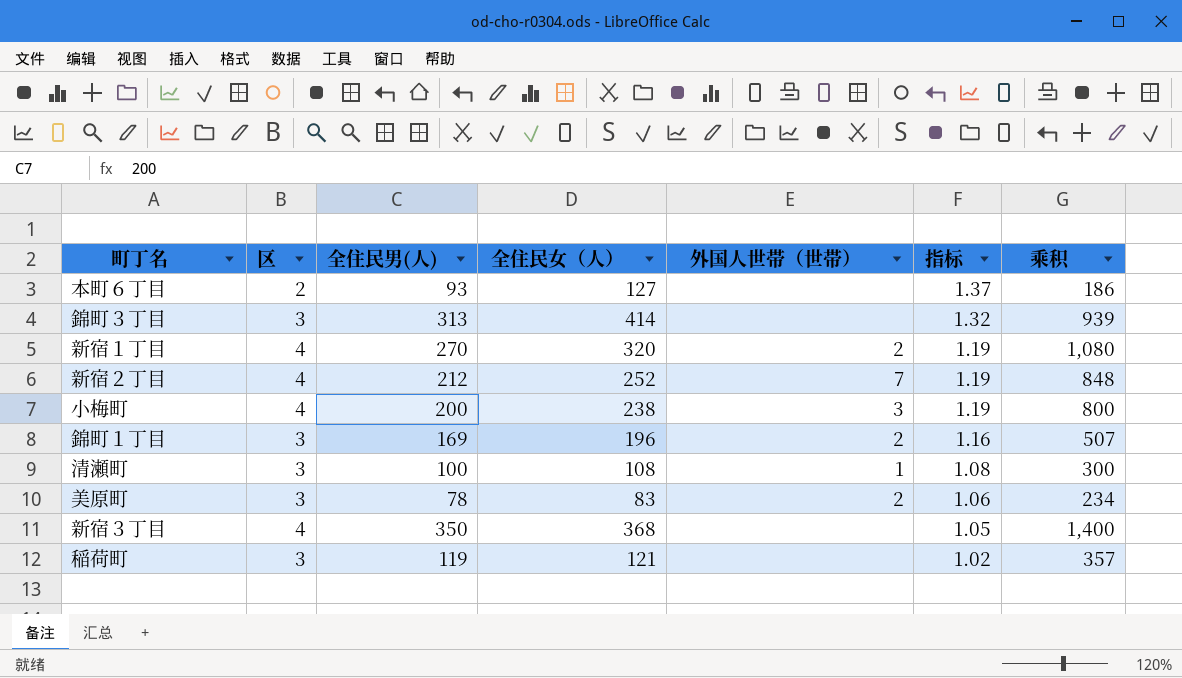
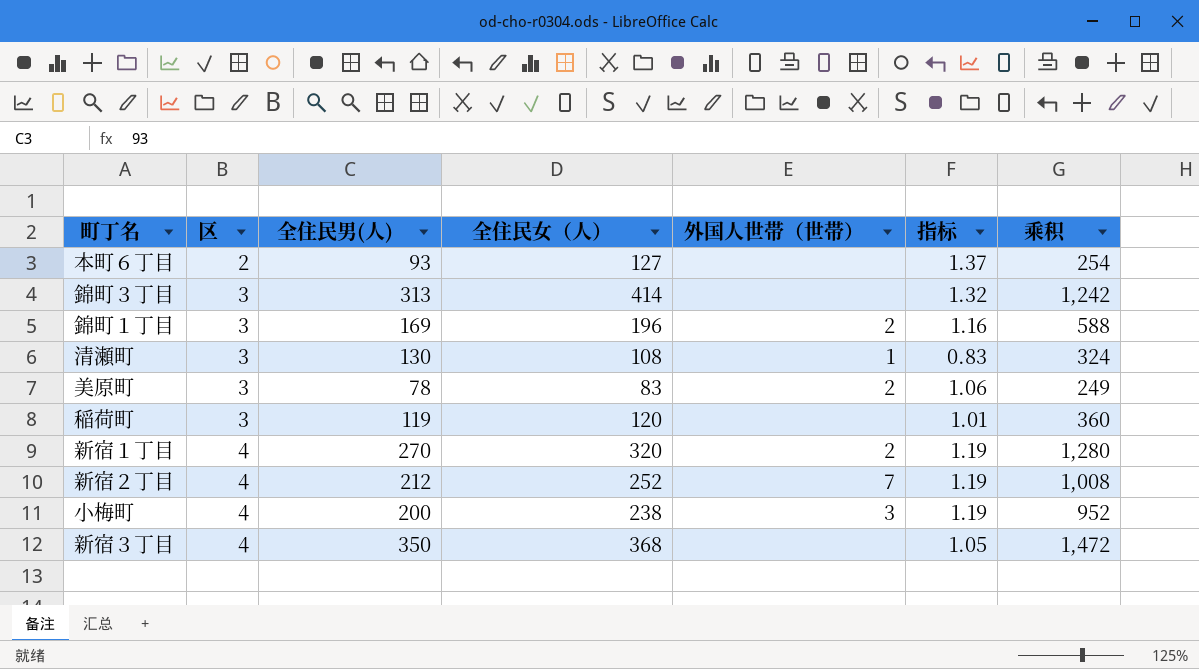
row order: 指标 descending -> 区 ascending
column 乘积 | formula: [区] * [全住民男(人)] -> [区] * [全住民女（人）]
清瀬町 | 全住民男(人): 100 -> 130
清瀬町 | 指标: 1.08 -> 0.83
稲荷町 | 全住民女（人）: 121 -> 120
稲荷町 | 指标: 1.02 -> 1.01

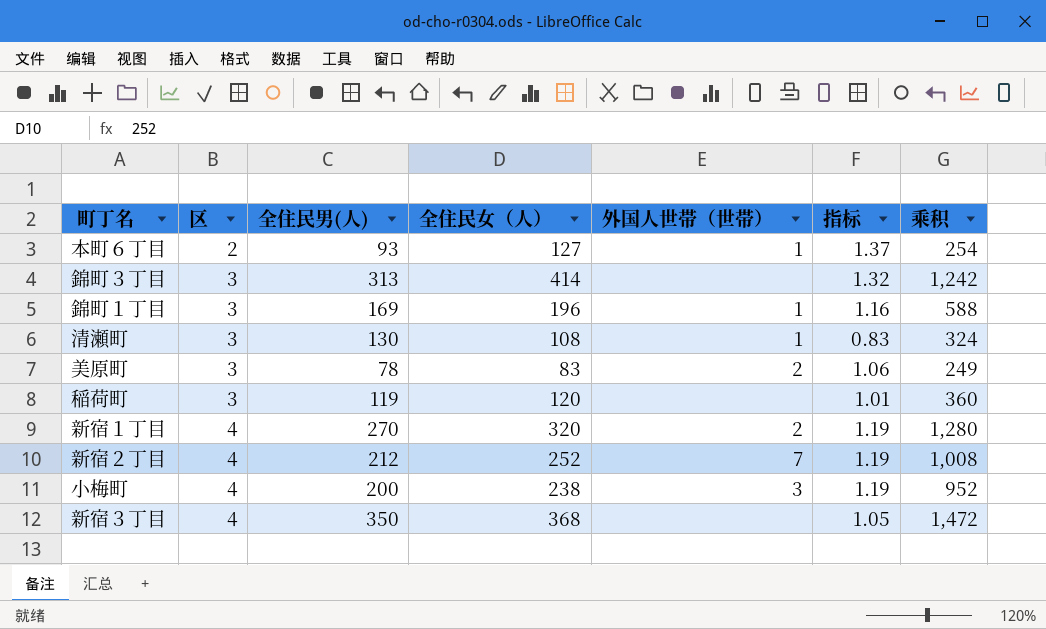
本町６丁目 | 外国人世帯（世帯）: none -> 1
錦町１丁目 | 外国人世帯（世帯）: 2 -> 1

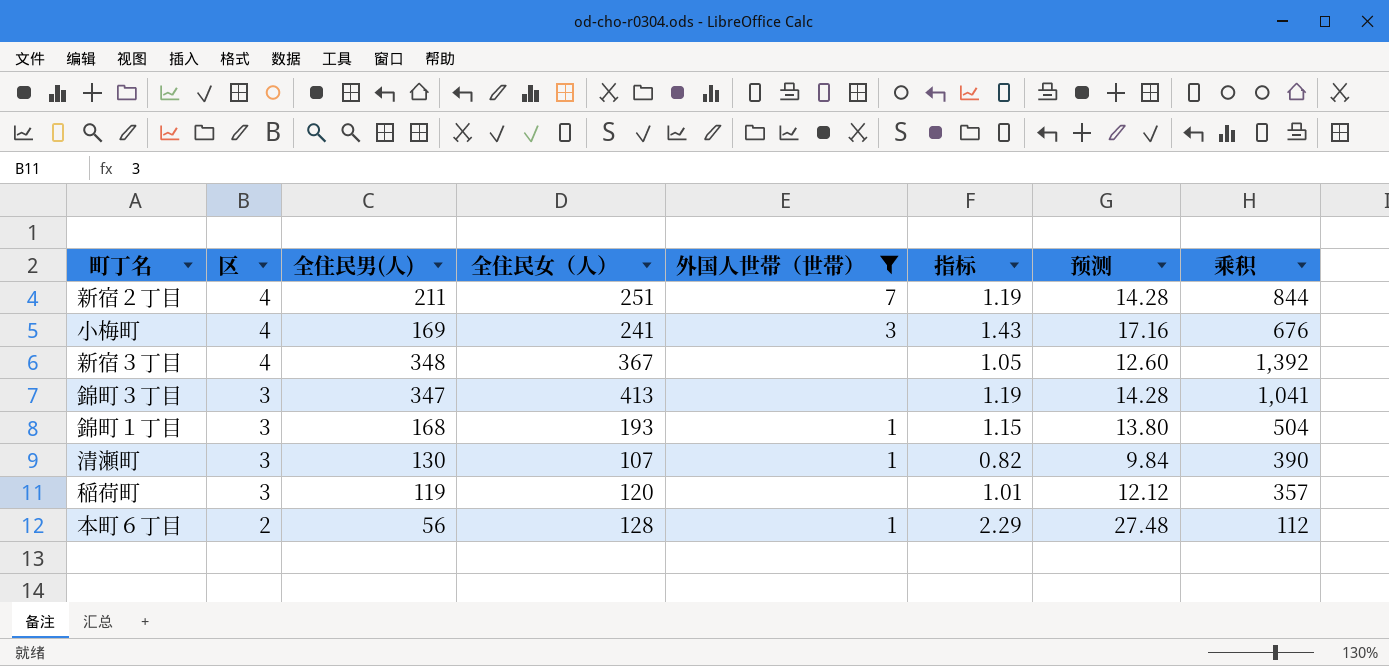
filter: none -> 外国人世帯（世帯） != 2
row order: 区 ascending -> 区 descending
column 预测 | formula: none -> [指标] * 12
column 乘积 | formula: [区] * [全住民女（人）] -> [区] * [全住民男(人)]
新宿２丁目 | 全住民男(人): 212 -> 211
新宿２丁目 | 全住民女（人）: 252 -> 251
小梅町 | 全住民男(人): 200 -> 169
小梅町 | 全住民女（人）: 238 -> 241
小梅町 | 指标: 1.19 -> 1.43
新宿３丁目 | 全住民男(人): 350 -> 348
新宿３丁目 | 全住民女（人）: 368 -> 367
錦町３丁目 | 全住民男(人): 313 -> 347
錦町３丁目 | 全住民女（人）: 414 -> 413
錦町３丁目 | 指标: 1.32 -> 1.19
錦町１丁目 | 全住民男(人): 169 -> 168
錦町１丁目 | 全住民女（人）: 196 -> 193
錦町１丁目 | 指标: 1.16 -> 1.15
清瀬町 | 全住民女（人）: 108 -> 107
清瀬町 | 指标: 0.83 -> 0.82
本町６丁目 | 全住民男(人): 93 -> 56
本町６丁目 | 全住民女（人）: 127 -> 128
本町６丁目 | 指标: 1.37 -> 2.29

